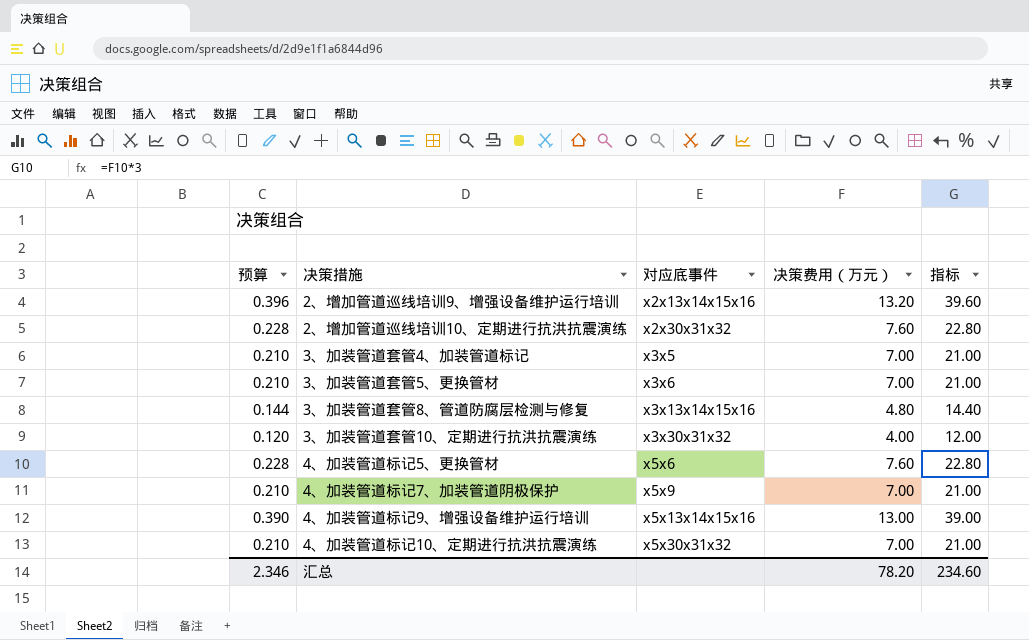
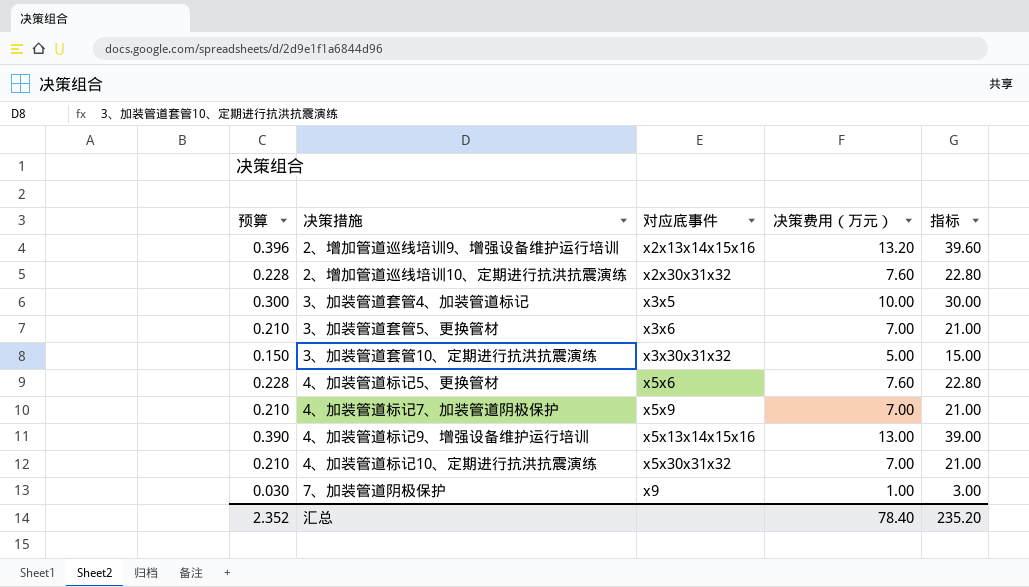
row 3、加装管道套管8、管道防腐层检测与修复: 0.144 | x3x13x14x15x16 | 4.80 | 14.40 -> none
3、加装管道套管4、加装管道标记 | 预算: 0.210 -> 0.300
3、加装管道套管4、加装管道标记 | 决策费用（万元）: 7.00 -> 10.00
3、加装管道套管4、加装管道标记 | 指标: 21.00 -> 30.00
3、加装管道套管10、定期进行抗洪抗震演练 | 预算: 0.120 -> 0.150
3、加装管道套管10、定期进行抗洪抗震演练 | 决策费用（万元）: 4.00 -> 5.00
3、加装管道套管10、定期进行抗洪抗震演练 | 指标: 12.00 -> 15.00
row 7、加装管道阴极保护: none -> 0.030 | x9 | 1.00 | 3.00
汇总 | 预算: 2.346 -> 2.352
汇总 | 决策费用（万元）: 78.20 -> 78.40
汇总 | 指标: 234.60 -> 235.20

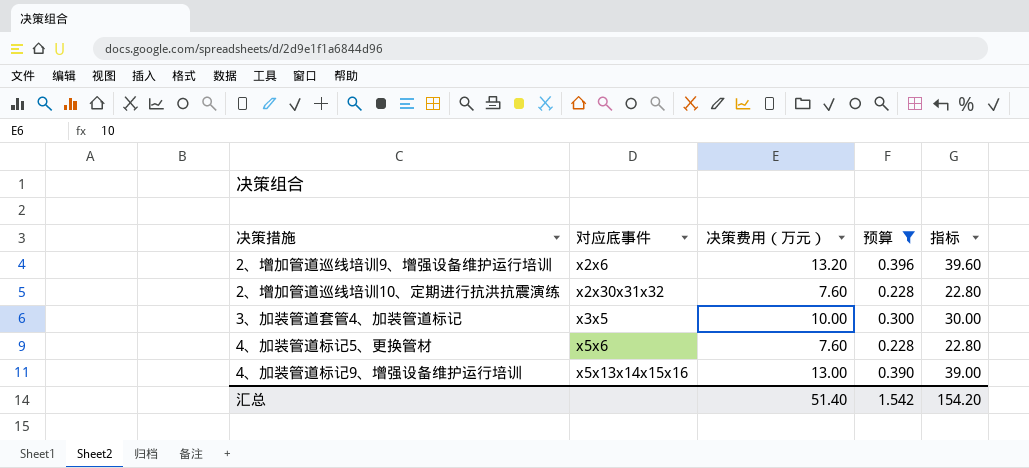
filter: none -> 预算 >= 0.228
column 预算 | position: 1 -> 4
2、增加管道巡线培训9、增强设备维护运行培训 | 对应底事件: x2x13x14x15x16 -> x2x6
汇总 | 决策费用（万元）: 78.40 -> 51.40
汇总 | 预算: 2.352 -> 1.542
汇总 | 指标: 235.20 -> 154.20

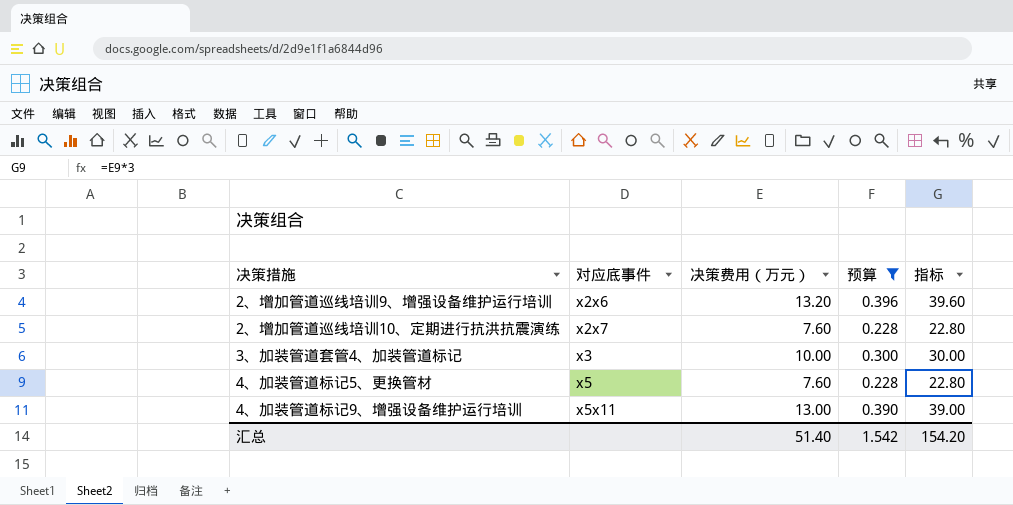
2、增加管道巡线培训10、定期进行抗洪抗震演练 | 对应底事件: x2x30x31x32 -> x2x7
3、加装管道套管4、加装管道标记 | 对应底事件: x3x5 -> x3
4、加装管道标记5、更换管材 | 对应底事件: x5x6 -> x5
4、加装管道标记9、增强设备维护运行培训 | 对应底事件: x5x13x14x15x16 -> x5x11

